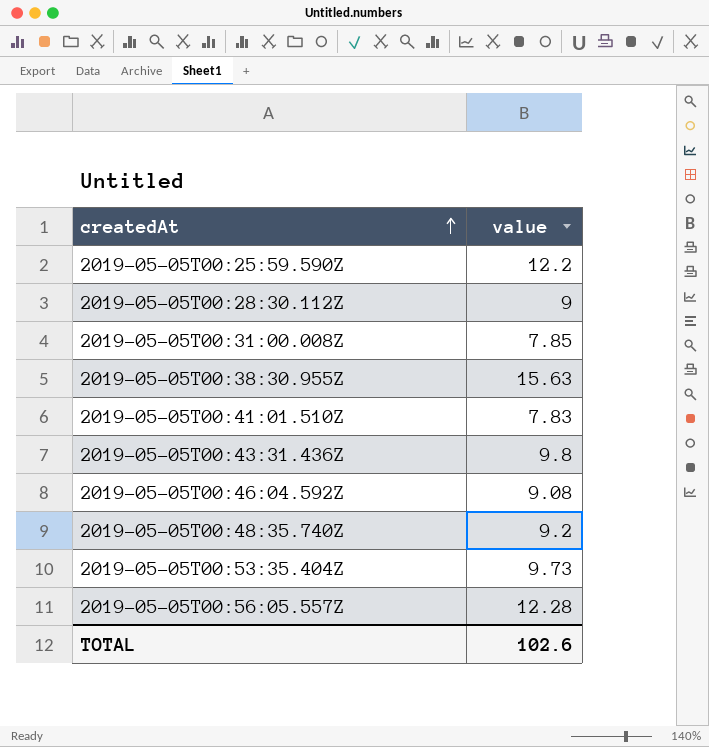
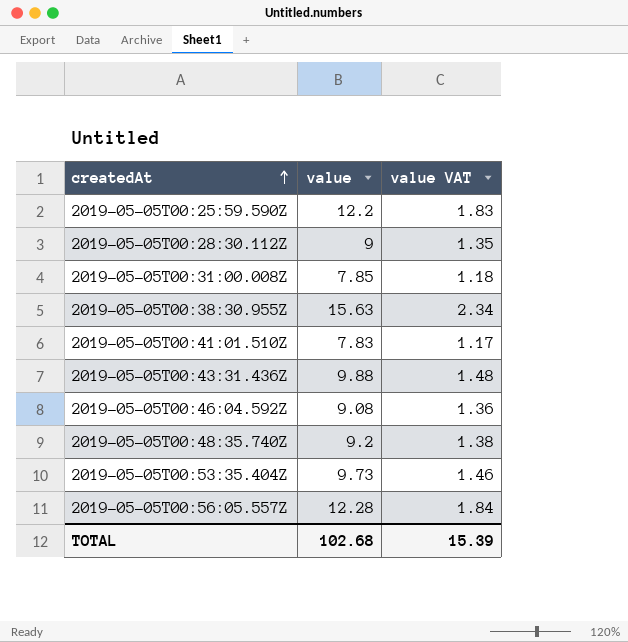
column value VAT | formula: none -> [value] * 0.15
2019-05-05T00:43:31.436Z | value: 9.8 -> 9.88
TOTAL | value: 102.6 -> 102.68

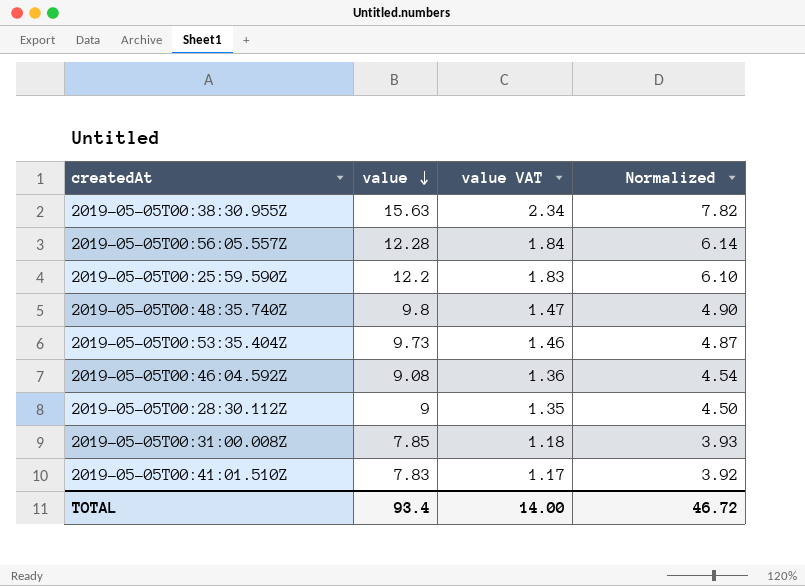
row order: createdAt ascending -> value descending
column Normalized | formula: none -> [value] * 0.5
row 2019-05-05T00:43:31.436Z: 9.88 | 1.48 -> none
2019-05-05T00:48:35.740Z | value: 9.2 -> 9.8
2019-05-05T00:48:35.740Z | value VAT: 1.38 -> 1.47
TOTAL | value: 102.68 -> 93.4
TOTAL | value VAT: 15.39 -> 14.00

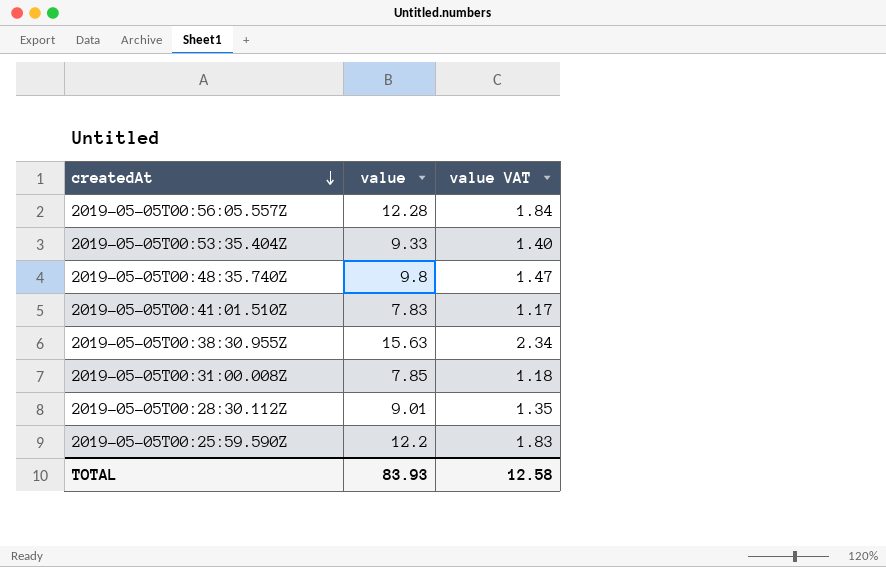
row order: value descending -> createdAt descending
column Normalized | formula: [value] * 0.5 -> none
row 2019-05-05T00:46:04.592Z: 9.08 | 1.36 | 4.54 -> none
2019-05-05T00:53:35.404Z | value: 9.73 -> 9.33
2019-05-05T00:53:35.404Z | value VAT: 1.46 -> 1.40
2019-05-05T00:28:30.112Z | value: 9 -> 9.01
TOTAL | value: 93.4 -> 83.93
TOTAL | value VAT: 14.00 -> 12.58

